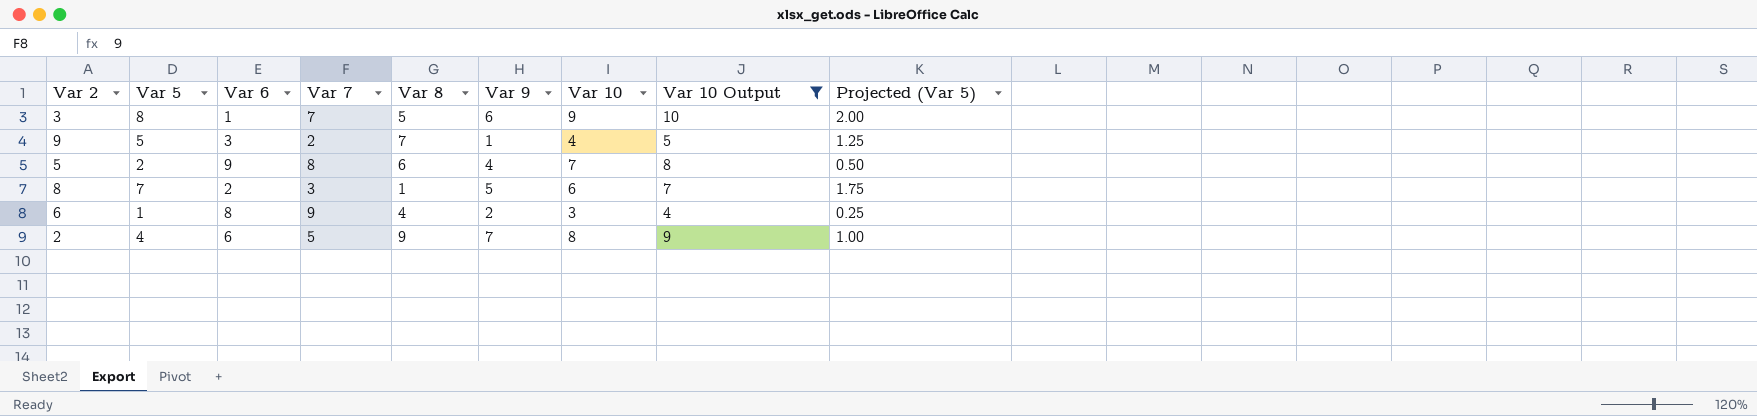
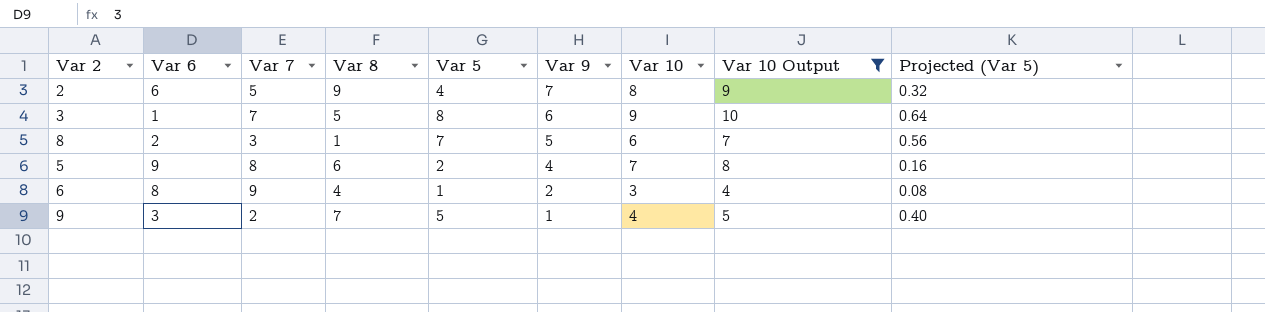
row order: none -> Var 9 descending
column Var 5 | position: 2 -> 5
column Projected (Var 5) | formula: [Var 5] * 0.25 -> [Var 5] * 0.08

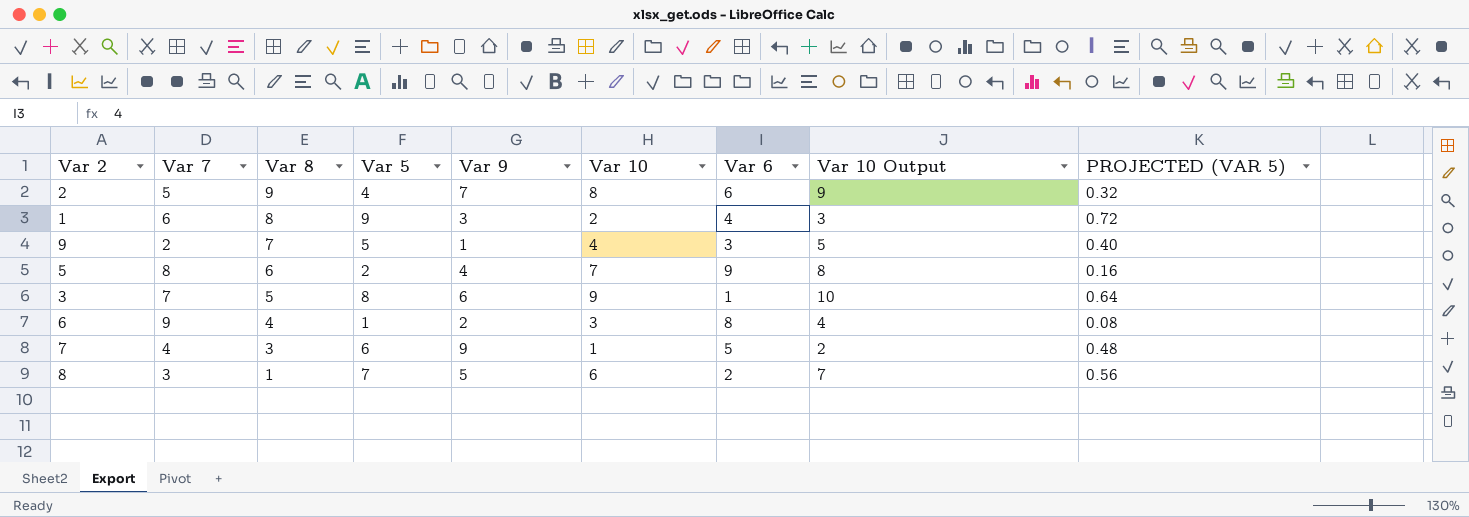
filter: Var 10 Output >= 4 -> none
row order: Var 9 descending -> Var 8 descending
column Var 6 | position: 2 -> 7
column name: Projected (Var 5) -> PROJECTED (VAR 5)

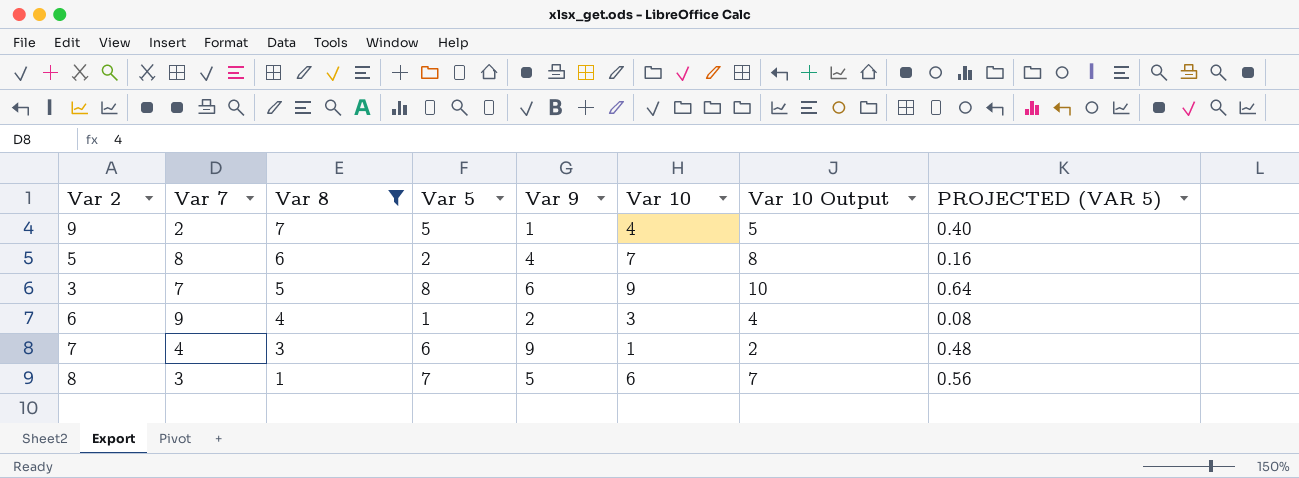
filter: none -> Var 8 <= 7
column Var 6 | position: 7 -> none

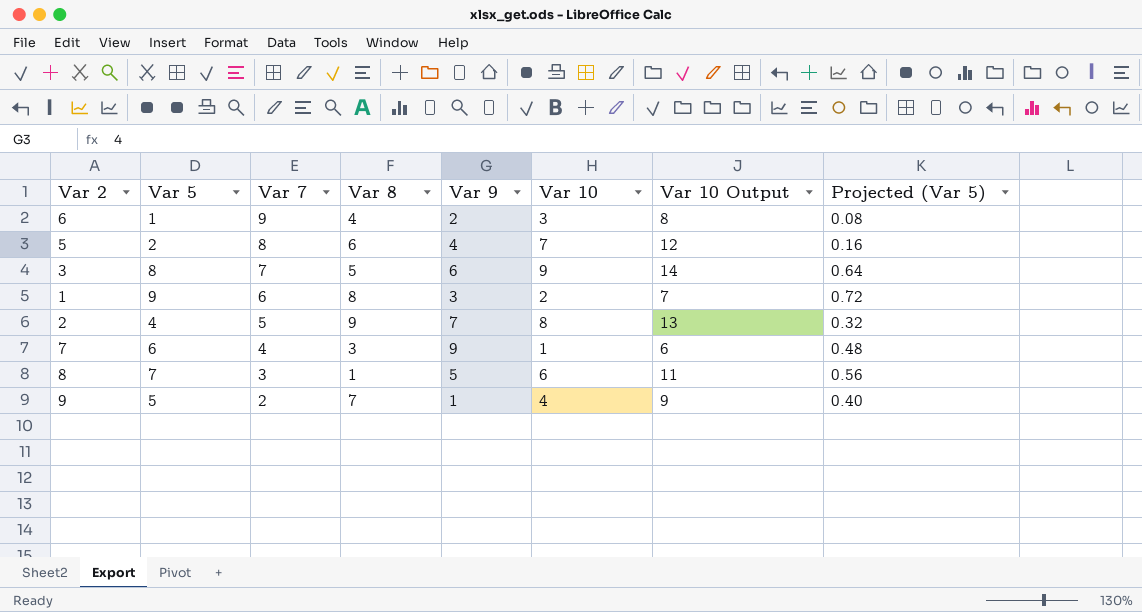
filter: Var 8 <= 7 -> none
row order: Var 8 descending -> Var 7 descending
column Var 5 | position: 4 -> 2
column Var 10 Output | formula: [Var 10] + 1 -> [Var 10] + 5
column name: PROJECTED (VAR 5) -> Projected (Var 5)

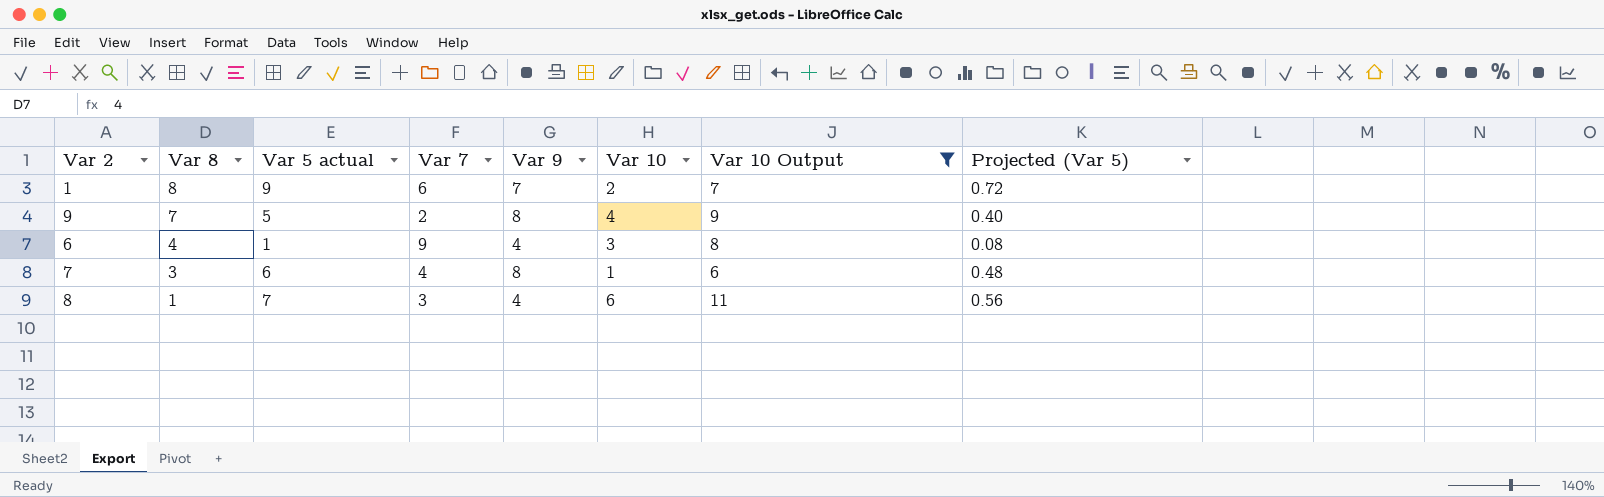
filter: none -> Var 10 Output <= 11
row order: Var 7 descending -> Var 8 descending
column Var 8 | position: 4 -> 2
column name: Var 5 -> Var 5 actual
1 | Var 9: 3 -> 7
9 | Var 9: 1 -> 8
6 | Var 9: 2 -> 4
7 | Var 9: 9 -> 8
8 | Var 9: 5 -> 4

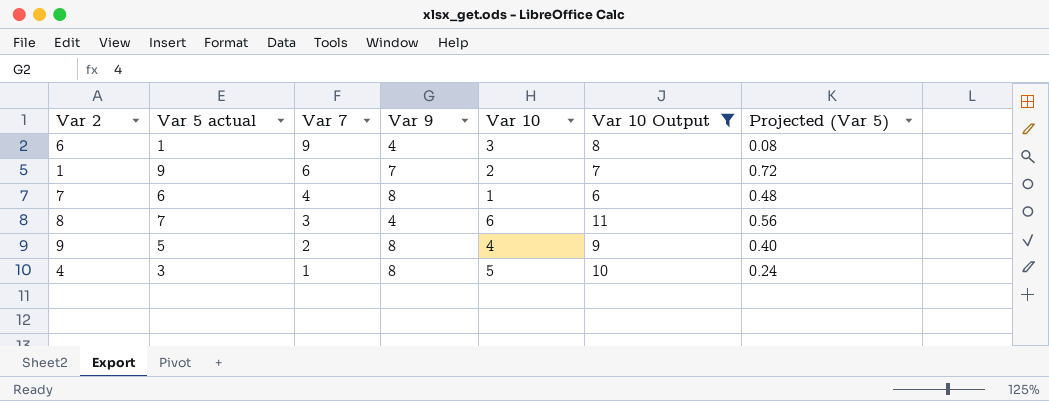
row order: Var 8 descending -> Var 7 descending
column Var 8 | position: 2 -> none
row 4: none -> 3 | 1 | 8 | 5 | 10 | 0.24

